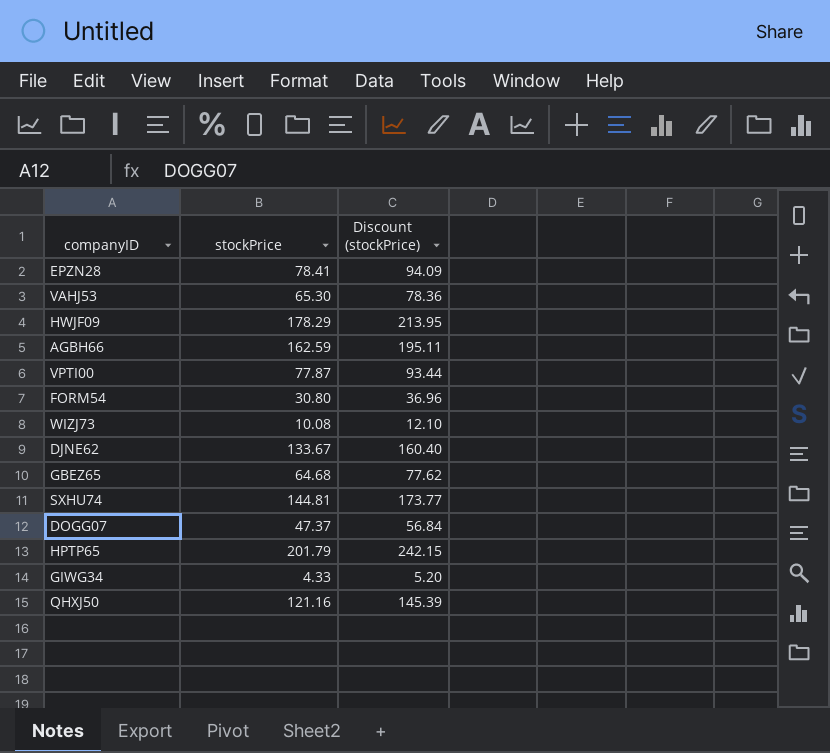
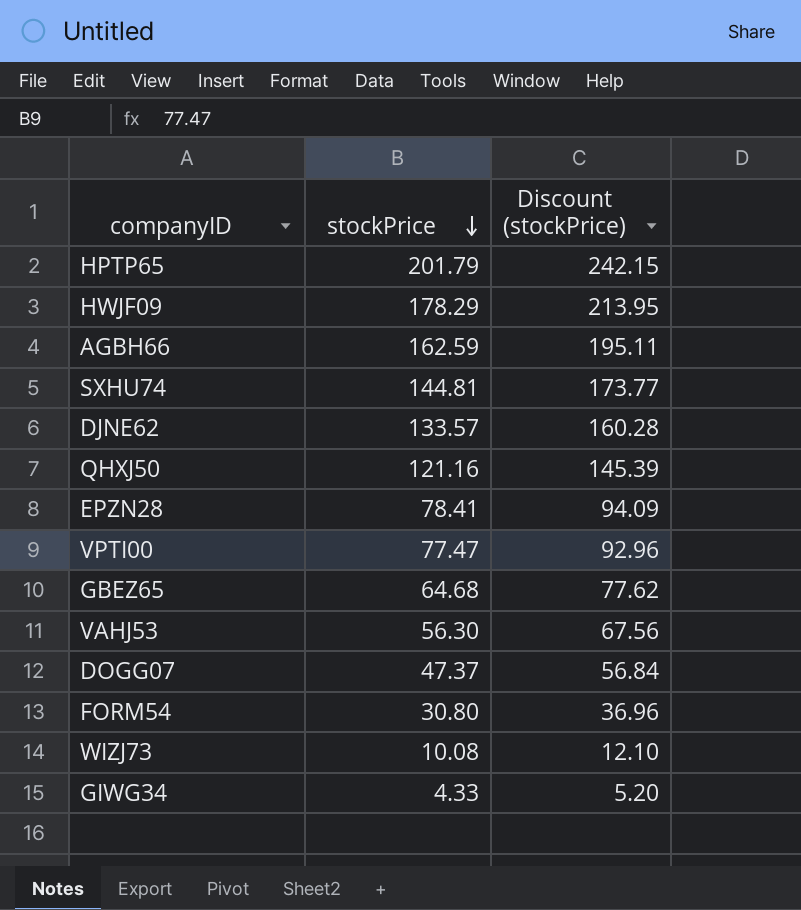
row order: none -> stockPrice descending
DJNE62 | stockPrice: 133.67 -> 133.57
DJNE62 | Discount (stockPrice): 160.40 -> 160.28
VPTI00 | stockPrice: 77.87 -> 77.47
VPTI00 | Discount (stockPrice): 93.44 -> 92.96
VAHJ53 | stockPrice: 65.30 -> 56.30
VAHJ53 | Discount (stockPrice): 78.36 -> 67.56

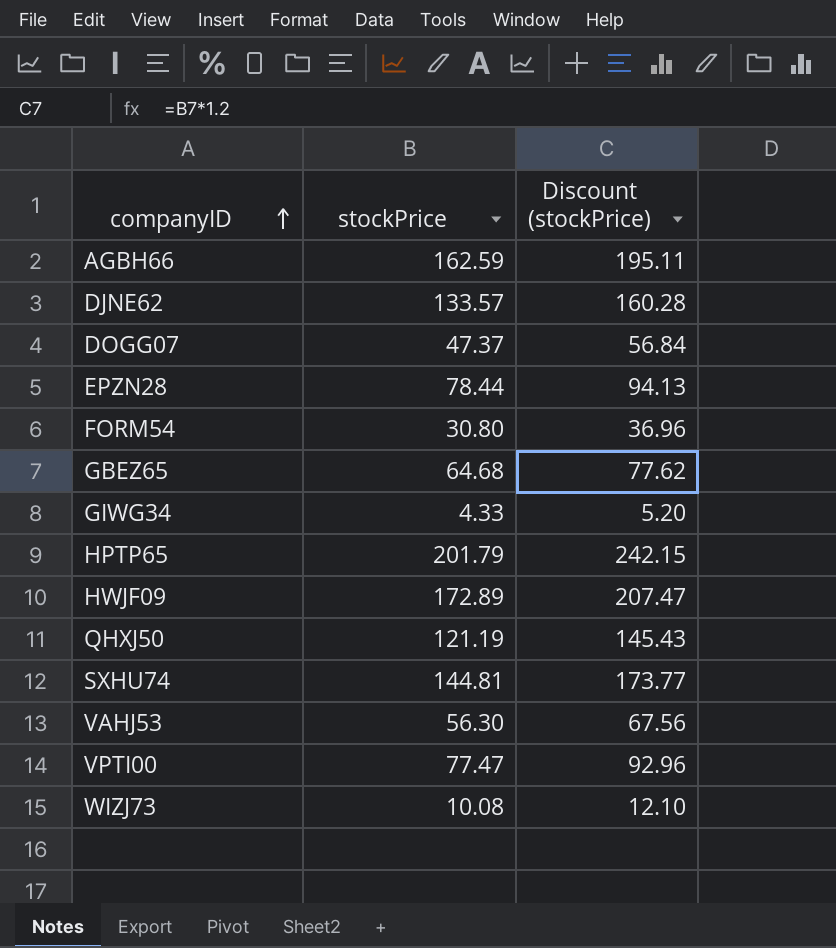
row order: stockPrice descending -> companyID ascending
EPZN28 | stockPrice: 78.41 -> 78.44
EPZN28 | Discount (stockPrice): 94.09 -> 94.13
HWJF09 | stockPrice: 178.29 -> 172.89
HWJF09 | Discount (stockPrice): 213.95 -> 207.47
QHXJ50 | stockPrice: 121.16 -> 121.19
QHXJ50 | Discount (stockPrice): 145.39 -> 145.43

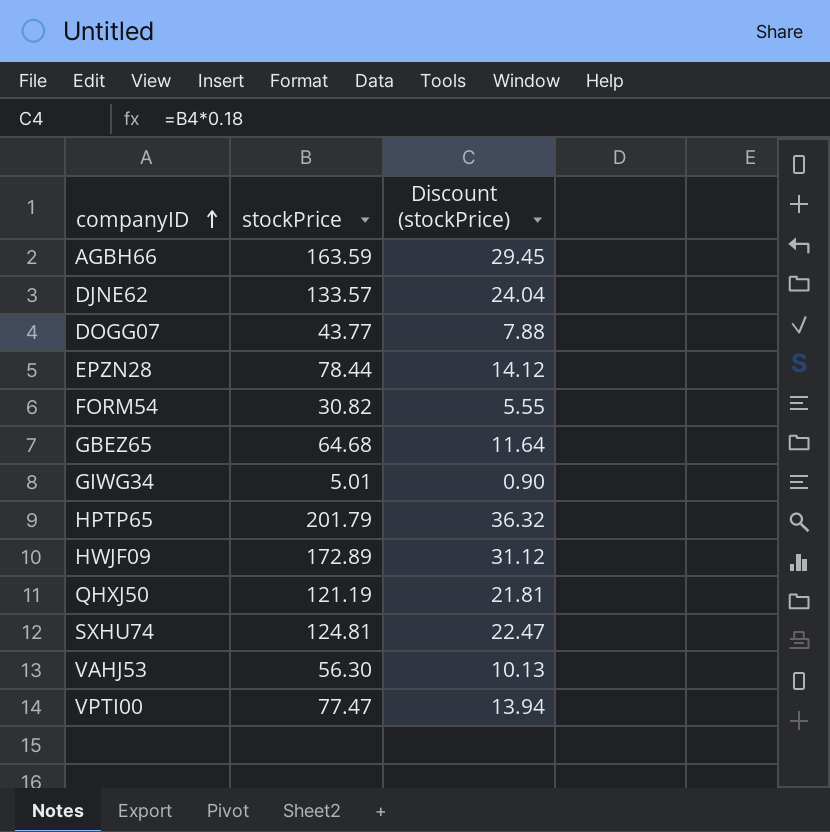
column Discount (stockPrice) | formula: [stockPrice] * 1.2 -> [stockPrice] * 0.18
row WIZJ73: 10.08 | 12.10 -> none
AGBH66 | stockPrice: 162.59 -> 163.59
DOGG07 | stockPrice: 47.37 -> 43.77
FORM54 | stockPrice: 30.80 -> 30.82
GIWG34 | stockPrice: 4.33 -> 5.01
SXHU74 | stockPrice: 144.81 -> 124.81

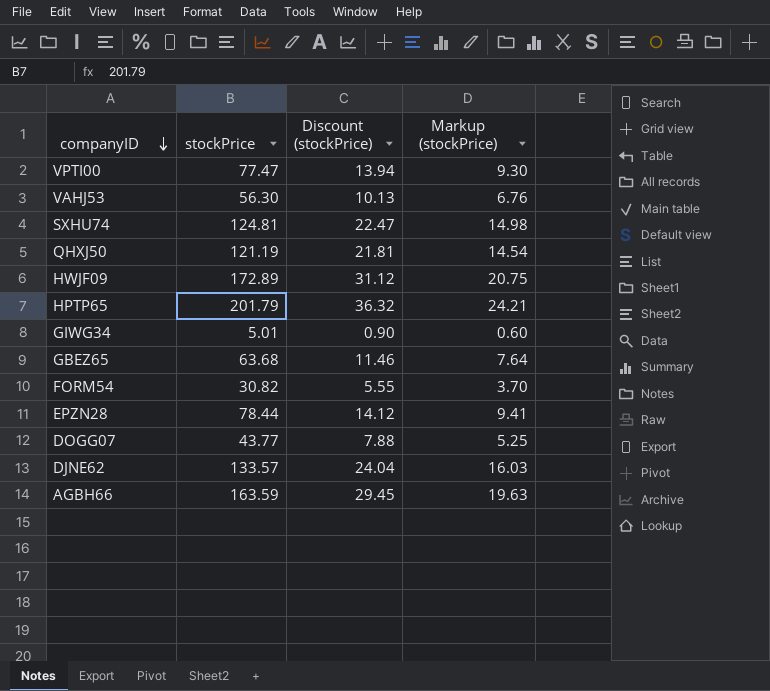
row order: companyID ascending -> companyID descending
column Markup (stockPrice) | formula: none -> [stockPrice] * 0.12
GBEZ65 | stockPrice: 64.68 -> 63.68
GBEZ65 | Discount (stockPrice): 11.64 -> 11.46

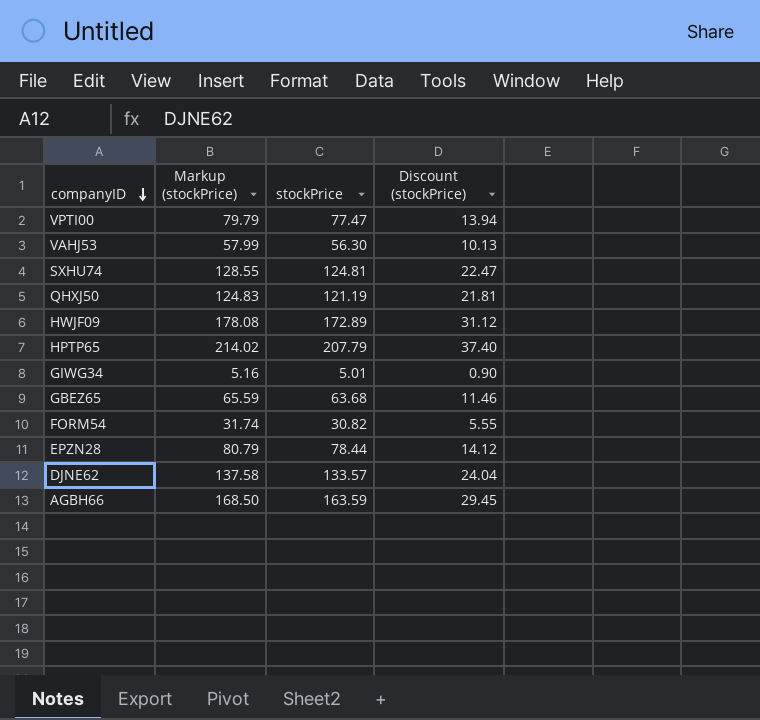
column Markup (stockPrice) | formula: [stockPrice] * 0.12 -> [stockPrice] * 1.03
column Markup (stockPrice) | position: 4 -> 2
row DOGG07: 43.77 | 7.88 | 5.25 -> none
HPTP65 | stockPrice: 201.79 -> 207.79
HPTP65 | Discount (stockPrice): 36.32 -> 37.40

